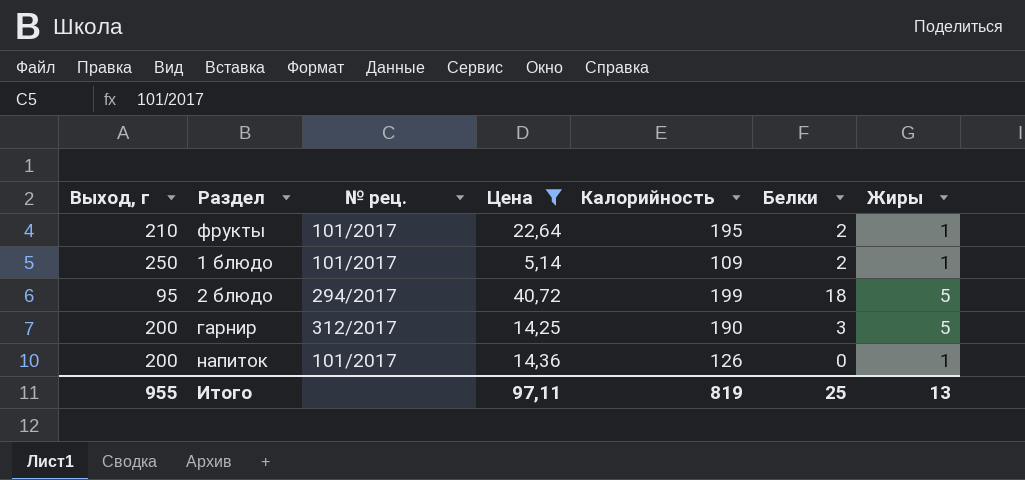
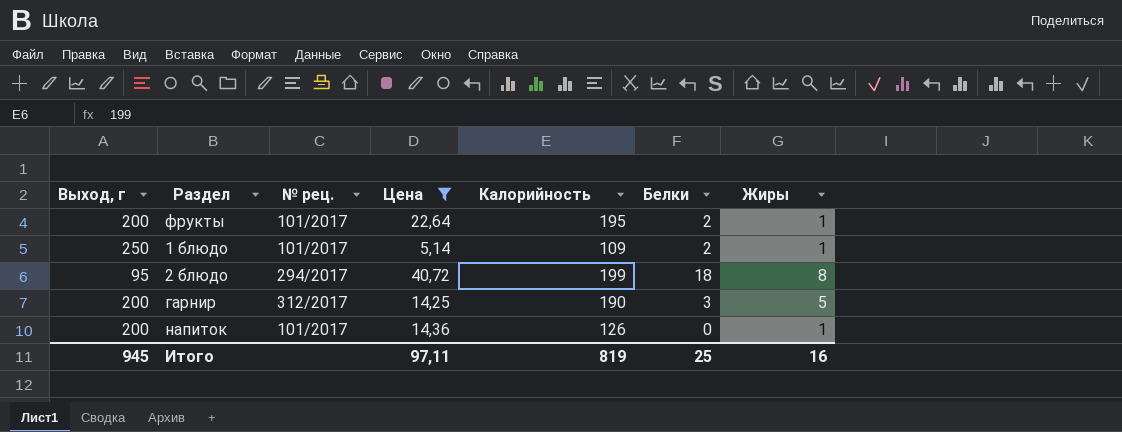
фрукты | Выход, г: 210 -> 200
2 блюдо | Жиры: 5 -> 8
Итого | Выход, г: 955 -> 945
Итого | Жиры: 13 -> 16

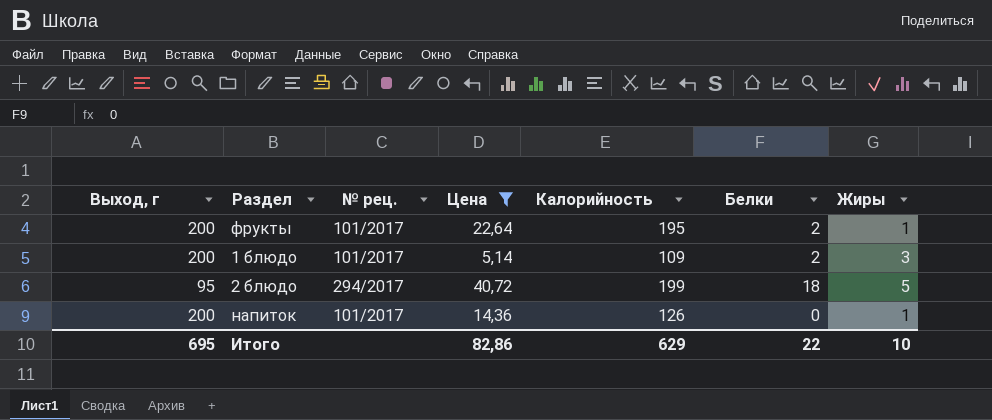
row гарнир: 200 | 312/2017 | 14,25 | 190 | 3 | 5 -> none
1 блюдо | Выход, г: 250 -> 200
1 блюдо | Жиры: 1 -> 3
2 блюдо | Жиры: 8 -> 5
Итого | Выход, г: 945 -> 695
Итого | Цена: 97,11 -> 82,86
Итого | Калорийность: 819 -> 629
Итого | Белки: 25 -> 22
Итого | Жиры: 16 -> 10

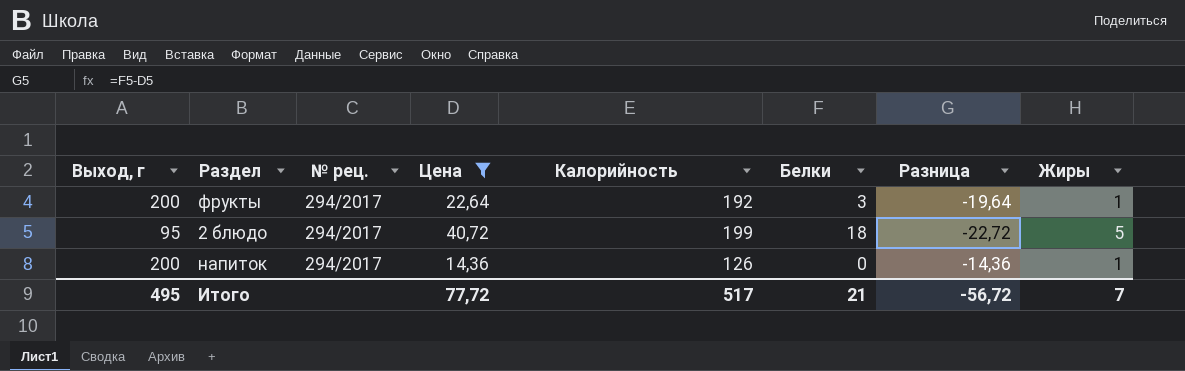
column Разница | formula: none -> [Белки] - [Цена]
row 1 блюдо: 200 | 101/2017 | 5,14 | 109 | 2 | 3 -> none
фрукты | № рец.: 101/2017 -> 294/2017
фрукты | Калорийность: 195 -> 192
фрукты | Белки: 2 -> 3
напиток | № рец.: 101/2017 -> 294/2017
Итого | Выход, г: 695 -> 495
Итого | Цена: 82,86 -> 77,72
Итого | Калорийность: 629 -> 517
Итого | Белки: 22 -> 21
Итого | Жиры: 10 -> 7

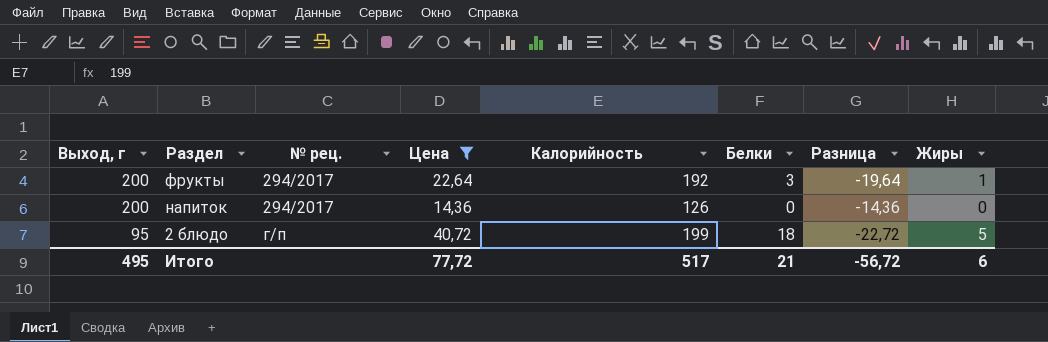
row order: none -> Выход, г descending
напиток | Жиры: 1 -> 0
2 блюдо | № рец.: 294/2017 -> г/п
Итого | Жиры: 7 -> 6

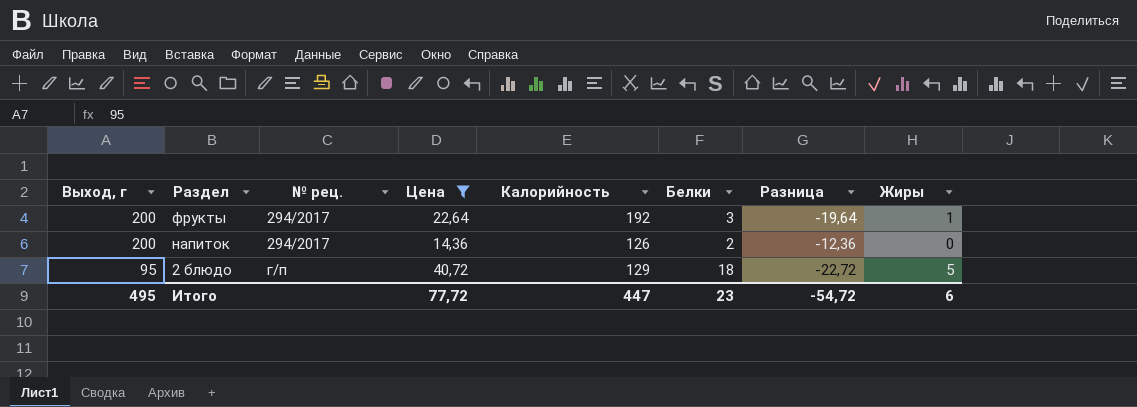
напиток | Белки: 0 -> 2
напиток | Разница: -14,36 -> -12,36
2 блюдо | Калорийность: 199 -> 129
Итого | Калорийность: 517 -> 447
Итого | Белки: 21 -> 23
Итого | Разница: -56,72 -> -54,72

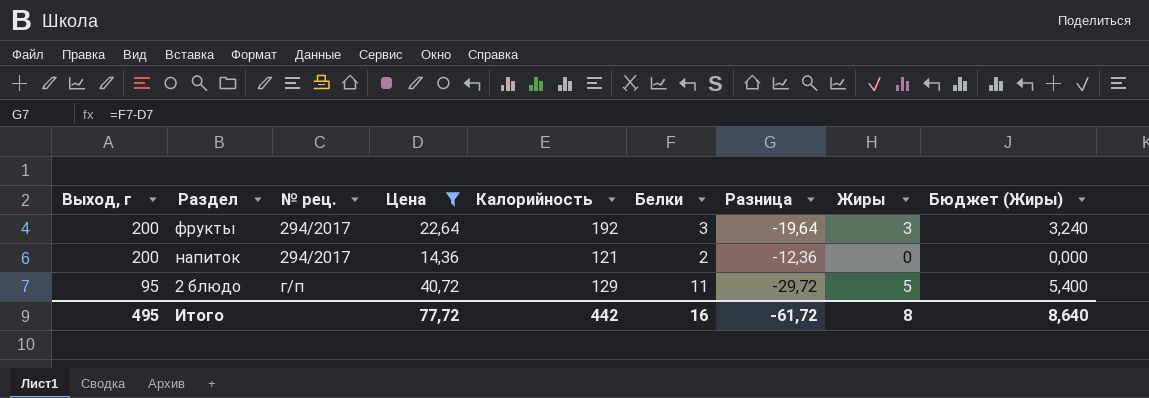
column Бюджет (Жиры) | formula: none -> [Жиры] * 1,08
фрукты | Жиры: 1 -> 3
напиток | Калорийность: 126 -> 121
2 блюдо | Белки: 18 -> 11
2 блюдо | Разница: -22,72 -> -29,72
Итого | Калорийность: 447 -> 442
Итого | Белки: 23 -> 16
Итого | Разница: -54,72 -> -61,72
Итого | Жиры: 6 -> 8

